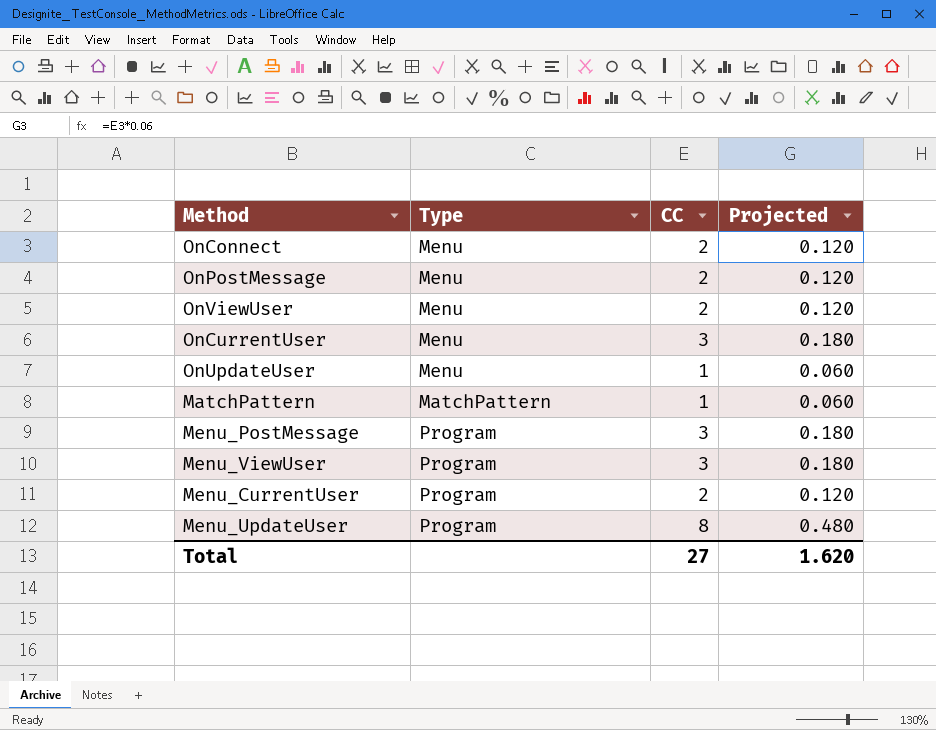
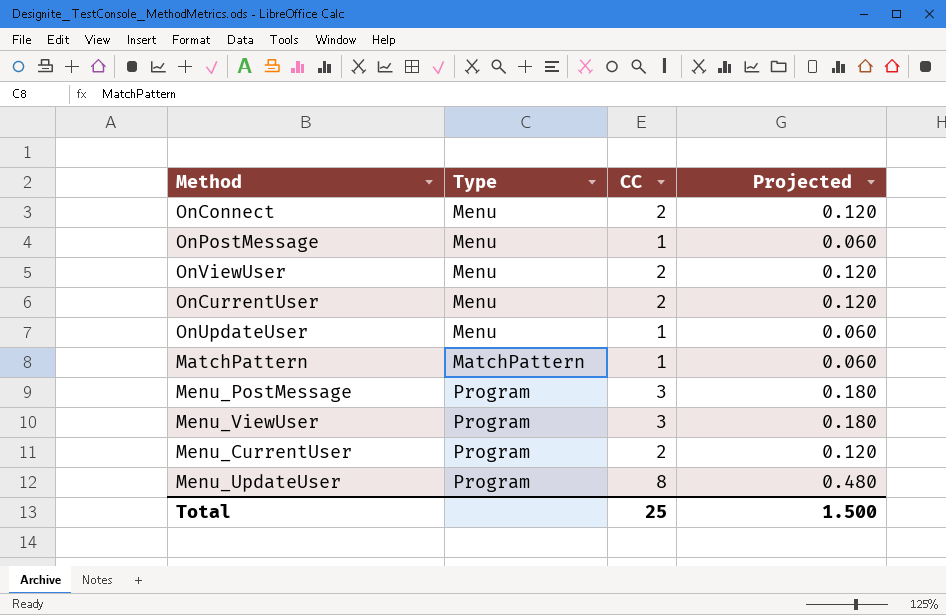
OnPostMessage | CC: 2 -> 1
OnPostMessage | Projected: 0.120 -> 0.060
OnCurrentUser | CC: 3 -> 2
OnCurrentUser | Projected: 0.180 -> 0.120
Total | CC: 27 -> 25
Total | Projected: 1.620 -> 1.500

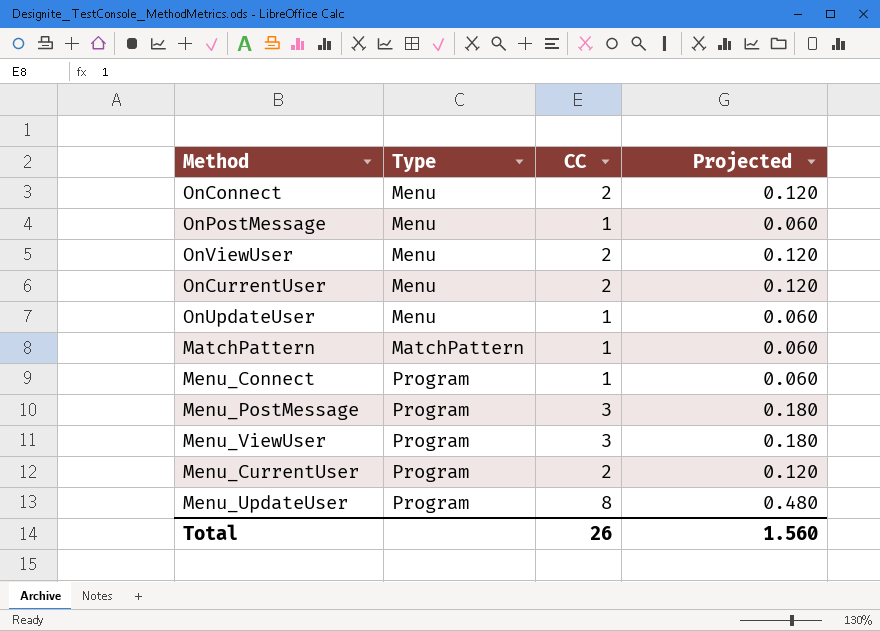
row Menu_Connect: none -> Program | 1 | 0.060
Total | CC: 25 -> 26
Total | Projected: 1.500 -> 1.560

